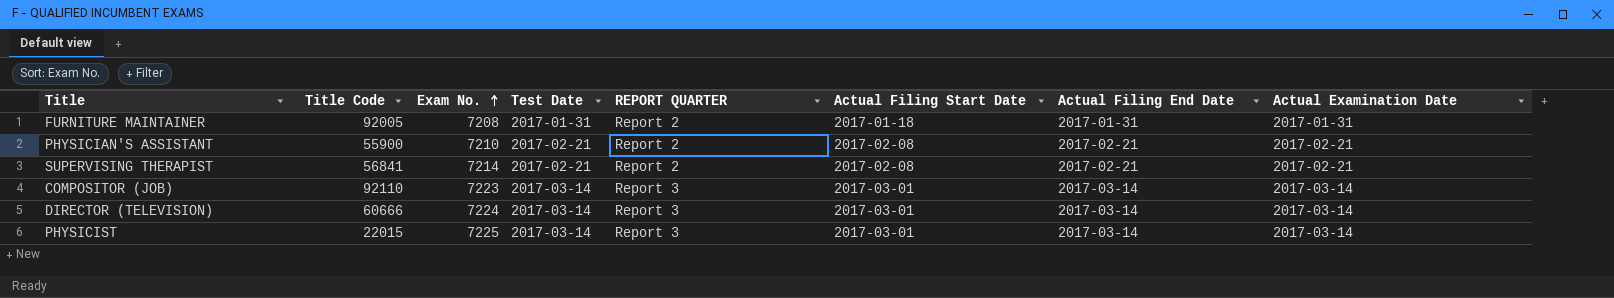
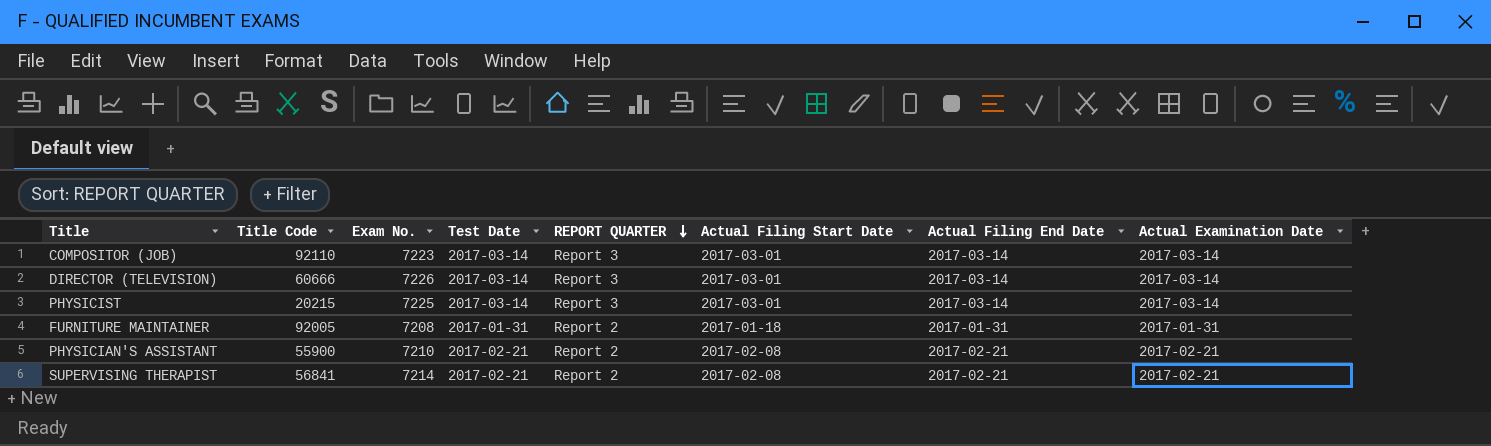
row order: Exam No. ascending -> REPORT QUARTER descending
DIRECTOR (TELEVISION) | Exam No.: 7224 -> 7226
PHYSICIST | Title Code: 22015 -> 20215

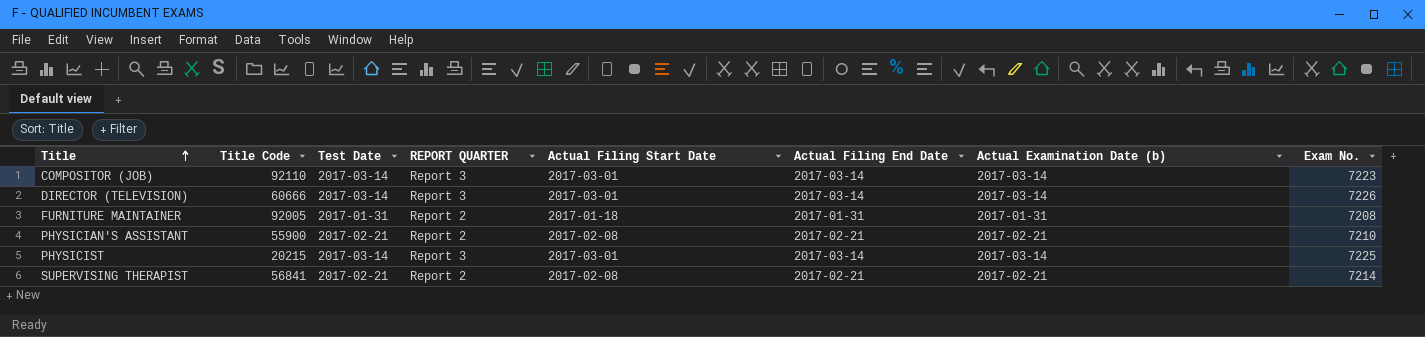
row order: REPORT QUARTER descending -> Title ascending
column name: Actual Examination Date -> Actual Examination Date (b)
column Exam No. | position: 3 -> 8

